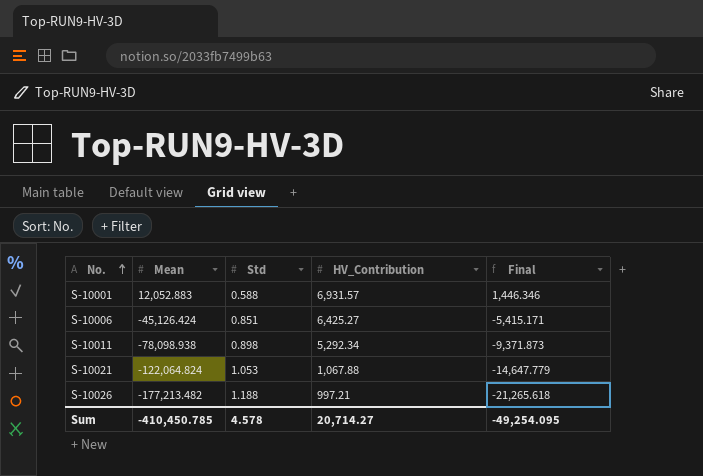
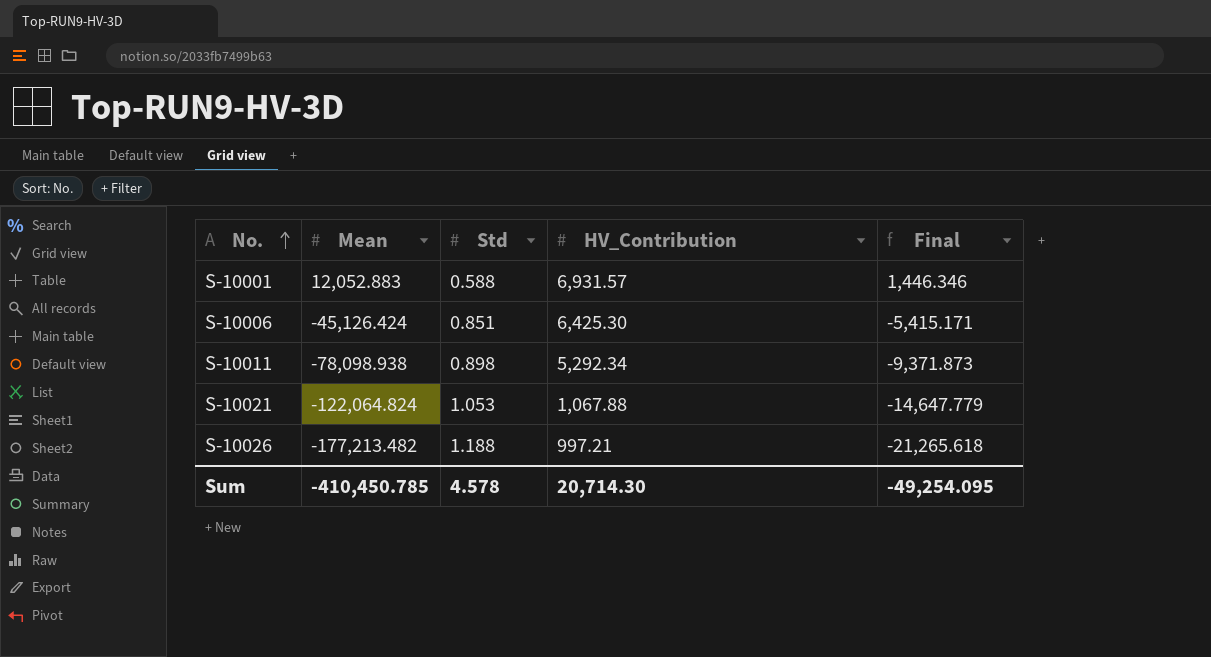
S-10006 | HV_Contribution: 6,425.27 -> 6,425.30
Sum | HV_Contribution: 20,714.27 -> 20,714.30

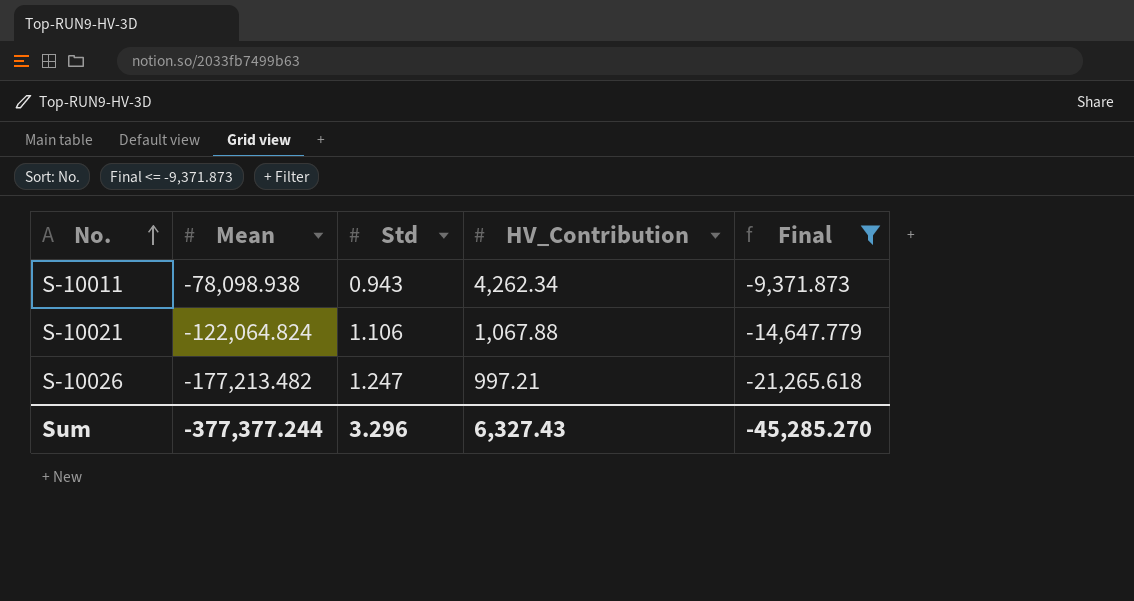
filter: none -> Final <= -9,371.873
S-10011 | Std: 0.898 -> 0.943
S-10011 | HV_Contribution: 5,292.34 -> 4,262.34
S-10021 | Std: 1.053 -> 1.106
S-10026 | Std: 1.188 -> 1.247
Sum | Mean: -410,450.785 -> -377,377.244
Sum | Std: 4.578 -> 3.296
Sum | HV_Contribution: 20,714.30 -> 6,327.43
Sum | Final: -49,254.095 -> -45,285.270

